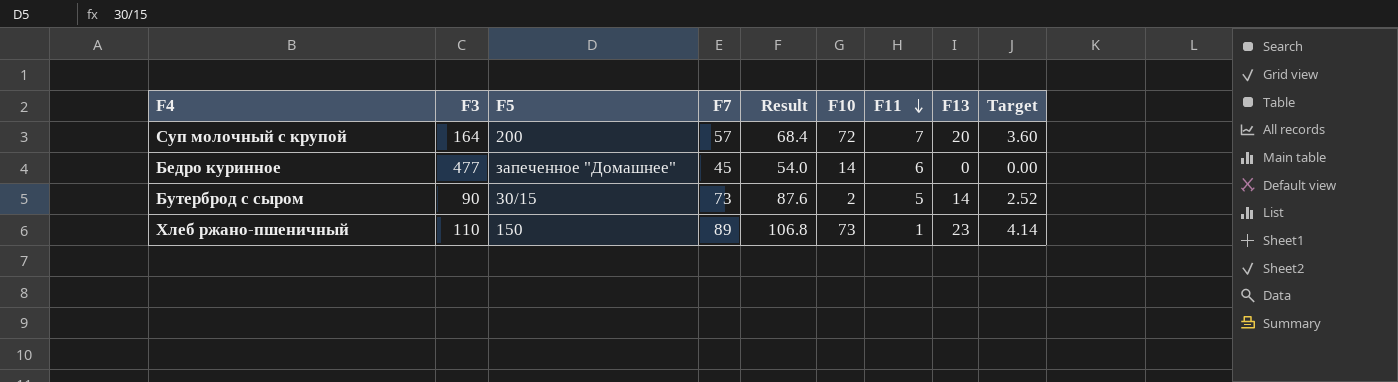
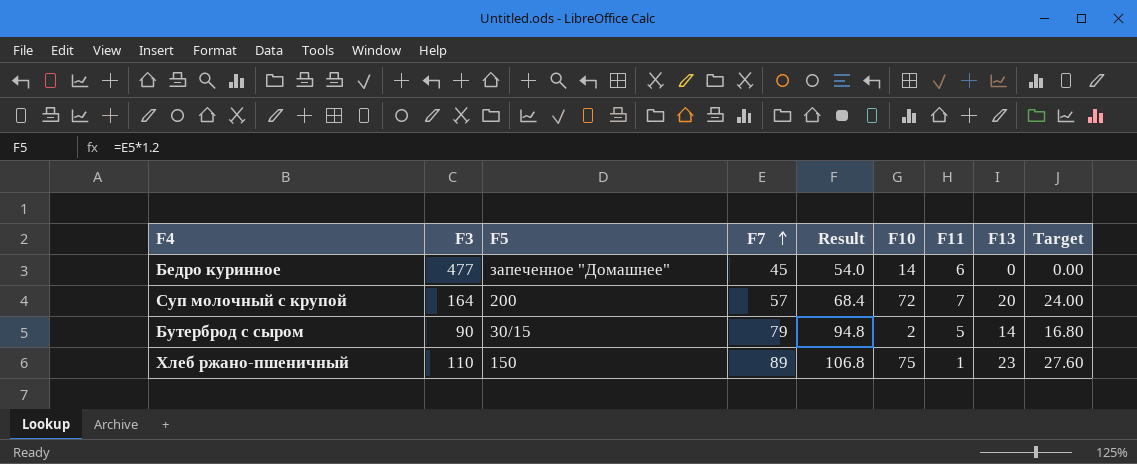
row order: F11 descending -> F7 ascending
column Target | formula: [F13] * 0.18 -> [F13] * 1.2
Бутерброд с сыром | F7: 73 -> 79
Бутерброд с сыром | Result: 87.6 -> 94.8
Хлеб ржано-пшеничный | F10: 73 -> 75

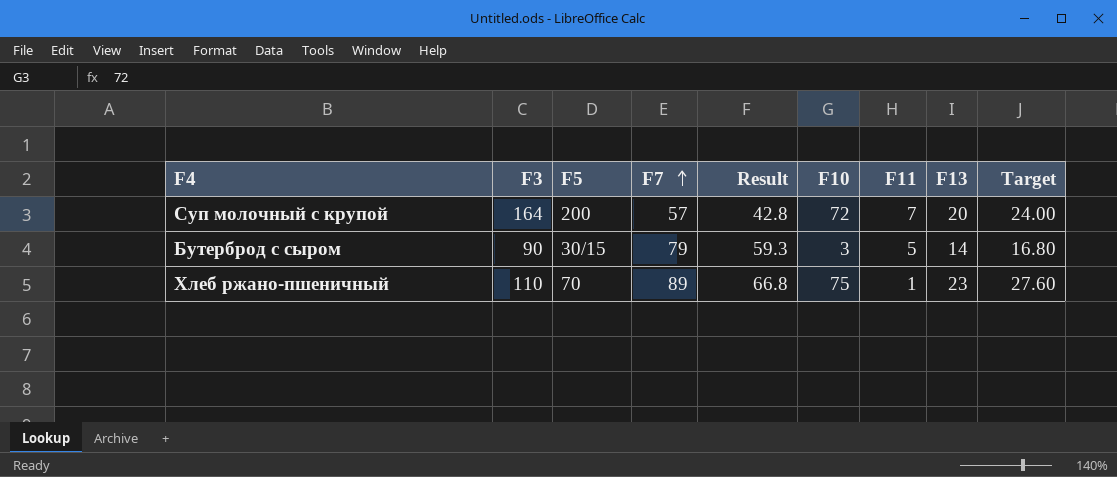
column Result | formula: [F7] * 1.2 -> [F7] * 0.75
row Бедро куринное: 477 | запеченное "Домашнее" | 45 | 54.0 | 14 | 6 | 0 | 0.00 -> none
Бутерброд с сыром | F10: 2 -> 3
Хлеб ржано-пшеничный | F5: 150 -> 70

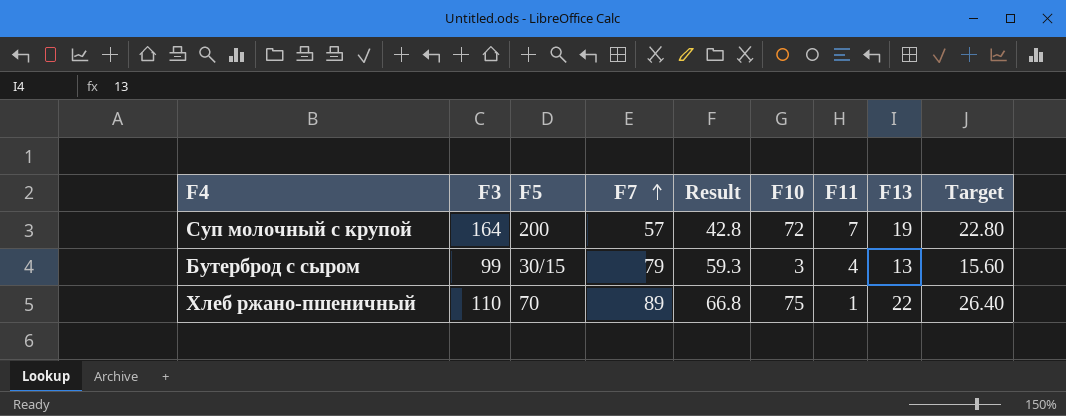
Суп молочный с крупой | F13: 20 -> 19
Суп молочный с крупой | Target: 24.00 -> 22.80
Бутерброд с сыром | F3: 90 -> 99
Бутерброд с сыром | F11: 5 -> 4
Бутерброд с сыром | F13: 14 -> 13
Бутерброд с сыром | Target: 16.80 -> 15.60
Хлеб ржано-пшеничный | F13: 23 -> 22
Хлеб ржано-пшеничный | Target: 27.60 -> 26.40

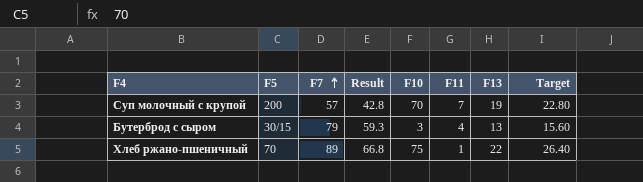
column F3 | position: 2 -> none
Суп молочный с крупой | F10: 72 -> 70

